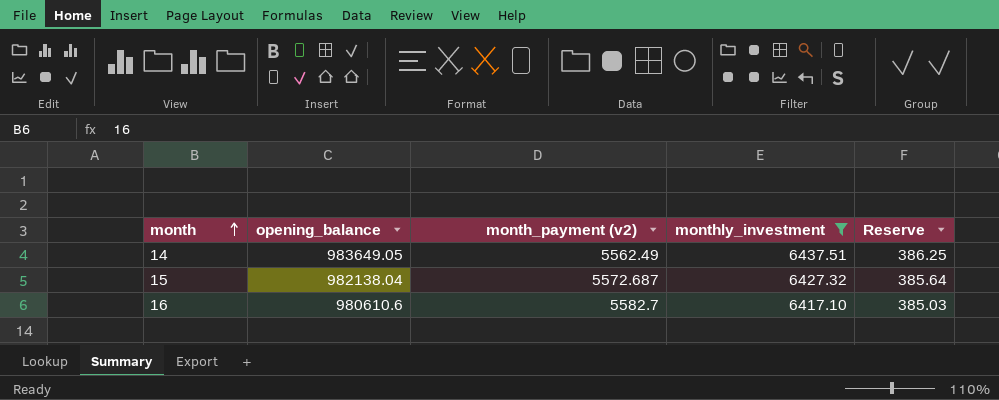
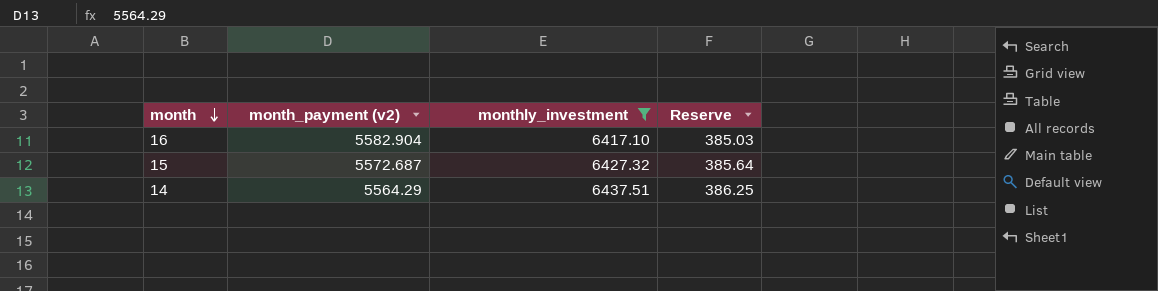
row order: month ascending -> month descending
column opening_balance | position: 2 -> none
16 | month_payment (v2): 5582.7 -> 5582.904
14 | month_payment (v2): 5562.49 -> 5564.29

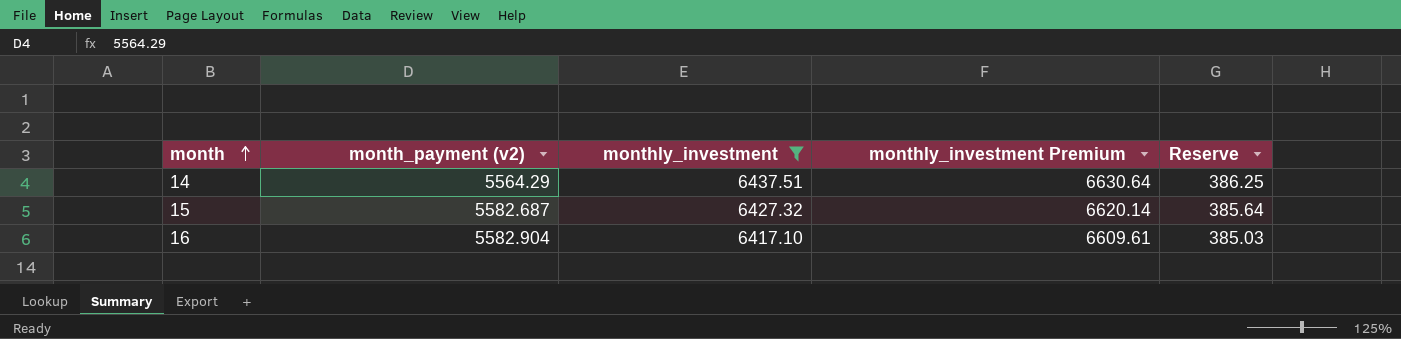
row order: month descending -> month ascending
column monthly_investment Premium | formula: none -> [monthly_investment] * 1.03
15 | month_payment (v2): 5572.687 -> 5582.687

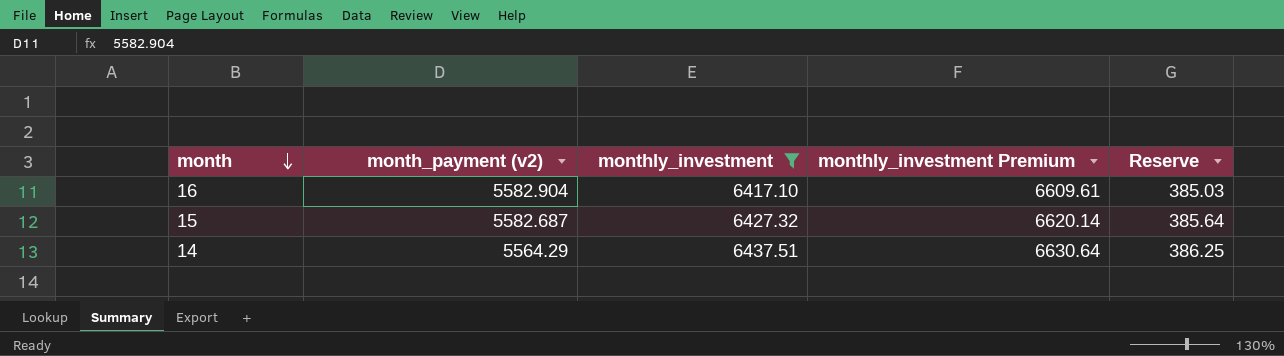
row order: month ascending -> month descending

